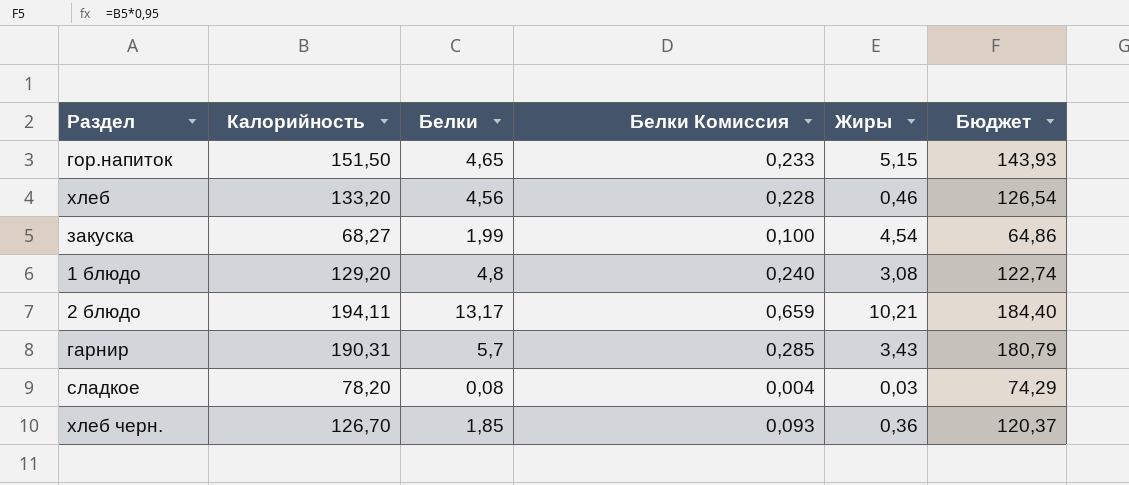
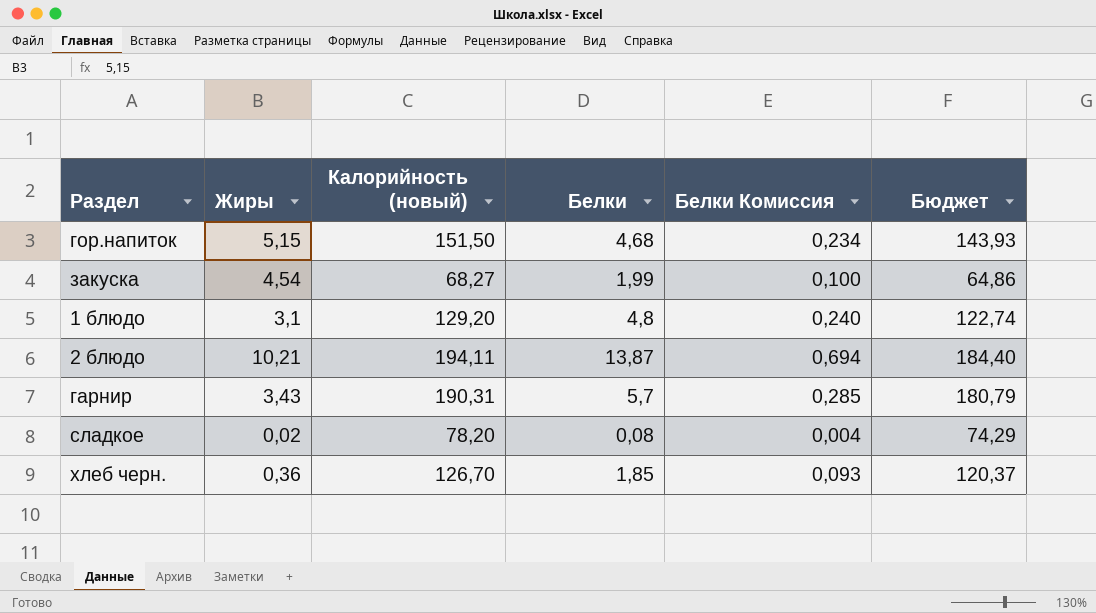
column Жиры | position: 5 -> 2
column name: Калорийность -> Калорийность (новый)
row хлеб: 133,20 | 4,56 | 0,228 | 0,46 | 126,54 -> none
гор.напиток | Белки: 4,65 -> 4,68
гор.напиток | Белки Комиссия: 0,233 -> 0,234
1 блюдо | Жиры: 3,08 -> 3,1
2 блюдо | Белки: 13,17 -> 13,87
2 блюдо | Белки Комиссия: 0,659 -> 0,694
сладкое | Жиры: 0,03 -> 0,02

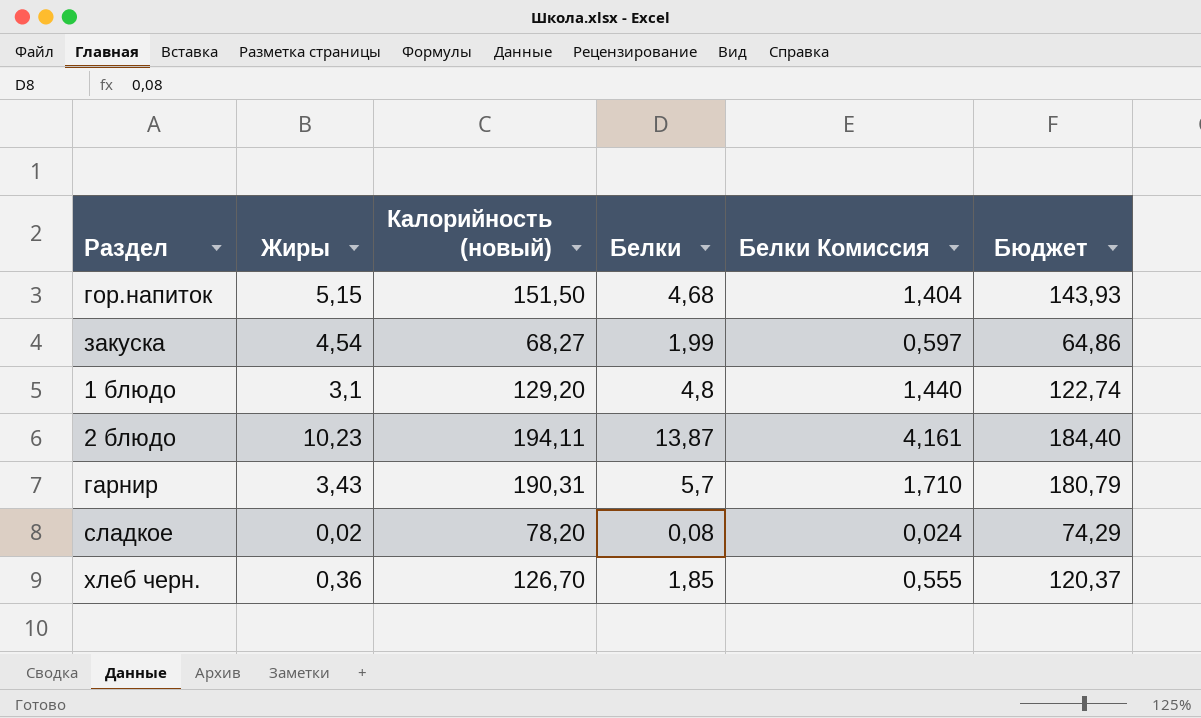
column Белки Комиссия | formula: [Белки] * 0,05 -> [Белки] * 0,3
2 блюдо | Жиры: 10,21 -> 10,23

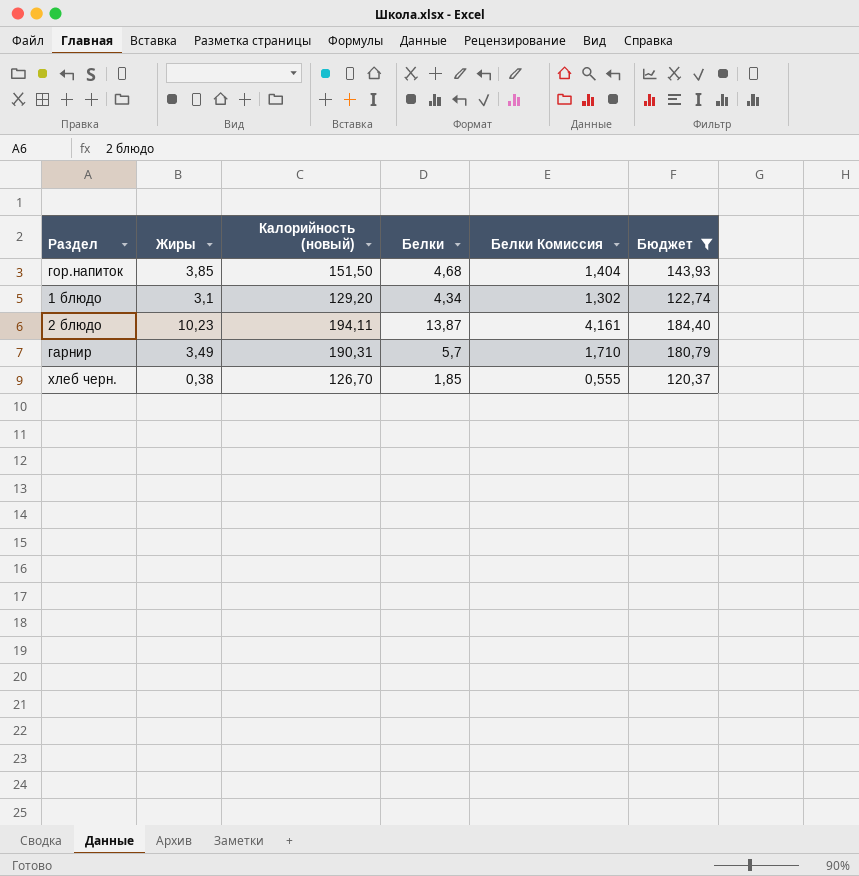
filter: none -> Бюджет >= 120,37
гор.напиток | Жиры: 5,15 -> 3,85
1 блюдо | Белки: 4,8 -> 4,34
1 блюдо | Белки Комиссия: 1,440 -> 1,302
гарнир | Жиры: 3,43 -> 3,49
хлеб черн. | Жиры: 0,36 -> 0,38

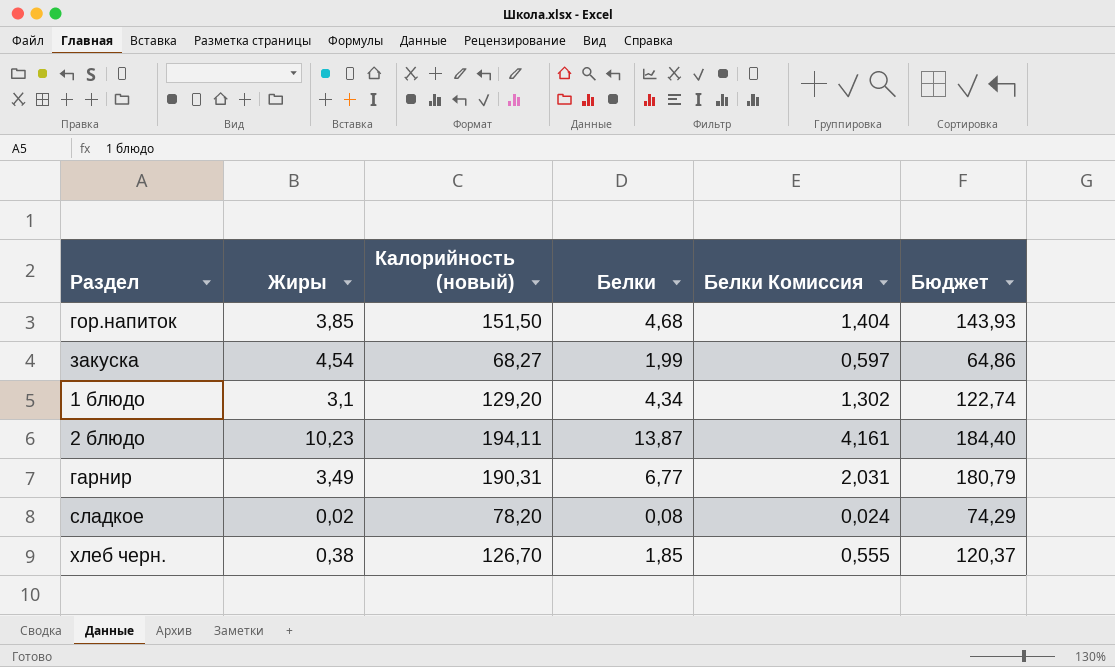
filter: Бюджет >= 120,37 -> none
гарнир | Белки: 5,7 -> 6,77
гарнир | Белки Комиссия: 1,710 -> 2,031

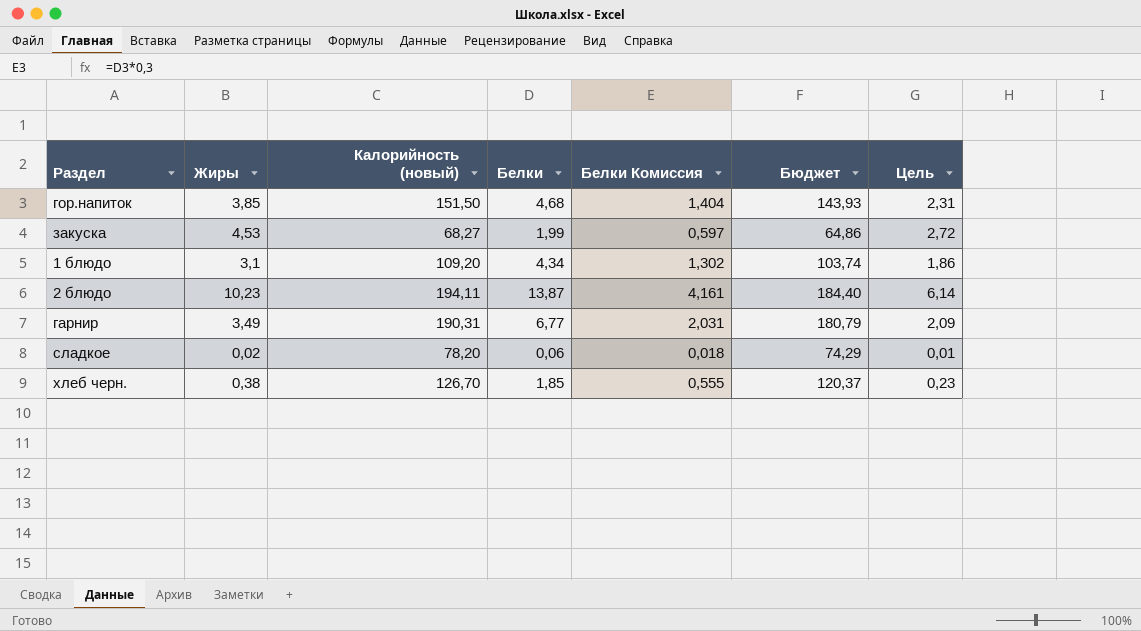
column Цель | formula: none -> [Жиры] * 0,6
закуска | Жиры: 4,54 -> 4,53
1 блюдо | Калорийность (новый): 129,20 -> 109,20
1 блюдо | Бюджет: 122,74 -> 103,74
сладкое | Белки: 0,08 -> 0,06
сладкое | Белки Комиссия: 0,024 -> 0,018

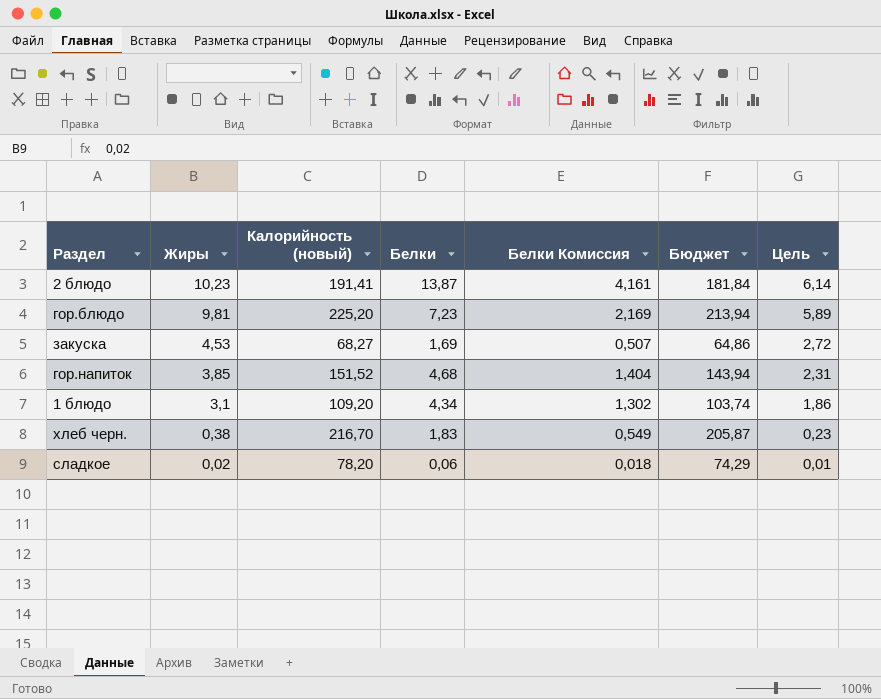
row order: none -> Жиры descending
row гарнир: 3,49 | 190,31 | 6,77 | 2,031 | 180,79 | 2,09 -> none
2 блюдо | Калорийность (новый): 194,11 -> 191,41
2 блюдо | Бюджет: 184,40 -> 181,84
row гор.блюдо: none -> 9,81 | 225,20 | 7,23 | 2,169 | 213,94 | 5,89
закуска | Белки: 1,99 -> 1,69
закуска | Белки Комиссия: 0,597 -> 0,507
гор.напиток | Калорийность (новый): 151,50 -> 151,52
гор.напиток | Бюджет: 143,93 -> 143,94
хлеб черн. | Калорийность (новый): 126,70 -> 216,70
хлеб черн. | Белки: 1,85 -> 1,83
хлеб черн. | Белки Комиссия: 0,555 -> 0,549
хлеб черн. | Бюджет: 120,37 -> 205,87

